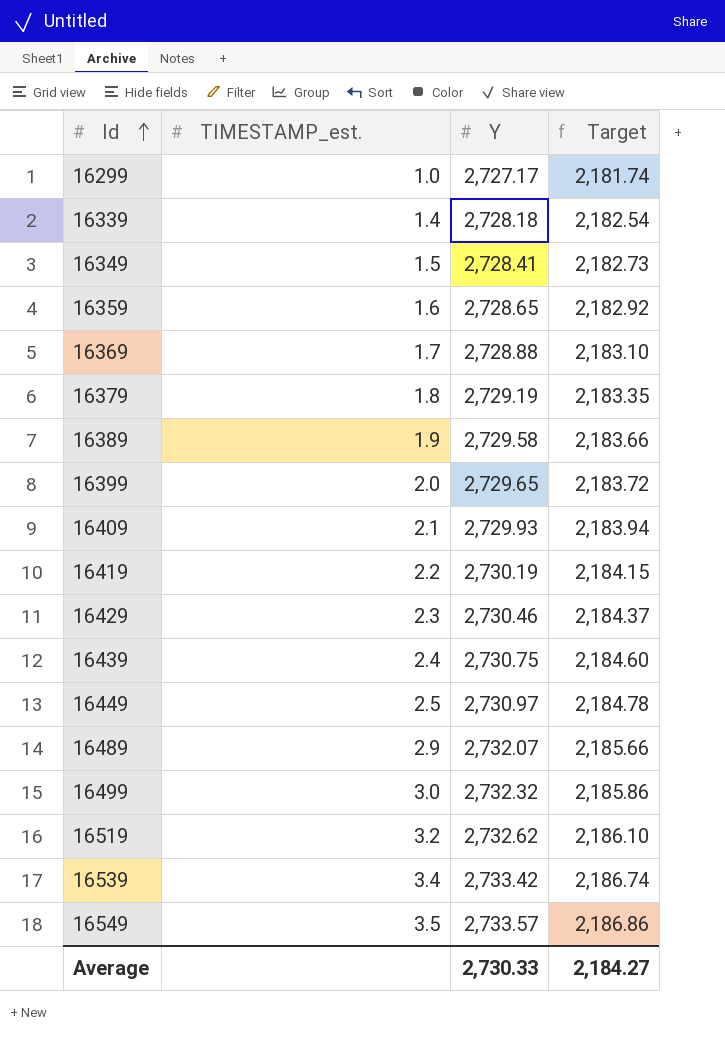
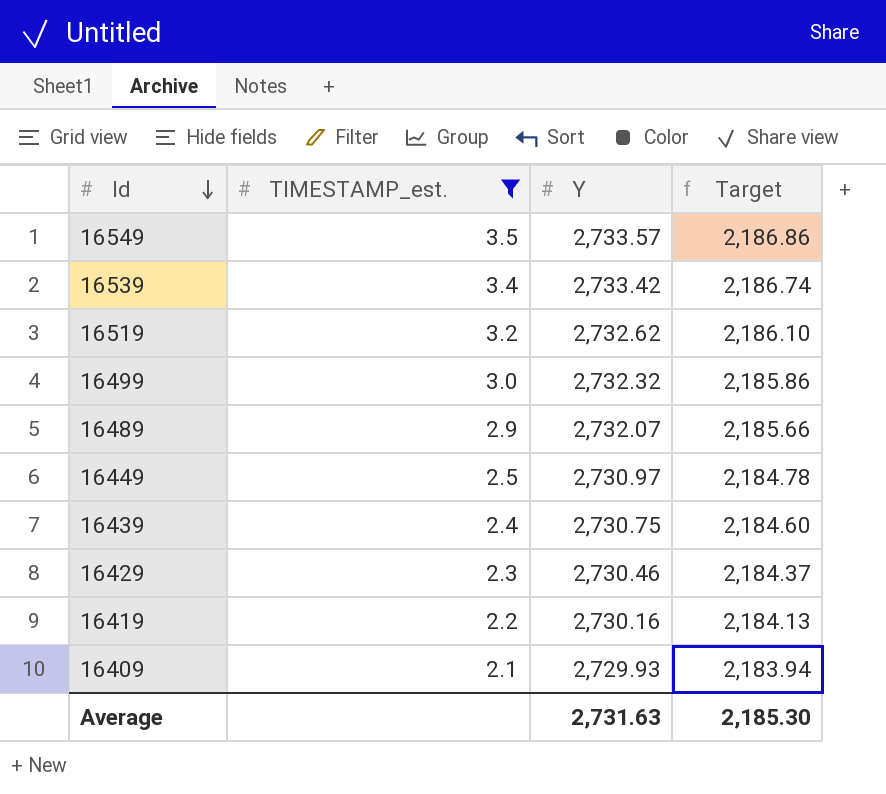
filter: none -> TIMESTAMP_est. >= 2.1
row order: Id ascending -> Id descending
16419 | Y: 2,730.19 -> 2,730.16
16419 | Target: 2,184.15 -> 2,184.13
Average | Y: 2,730.33 -> 2,731.63
Average | Target: 2,184.27 -> 2,185.30

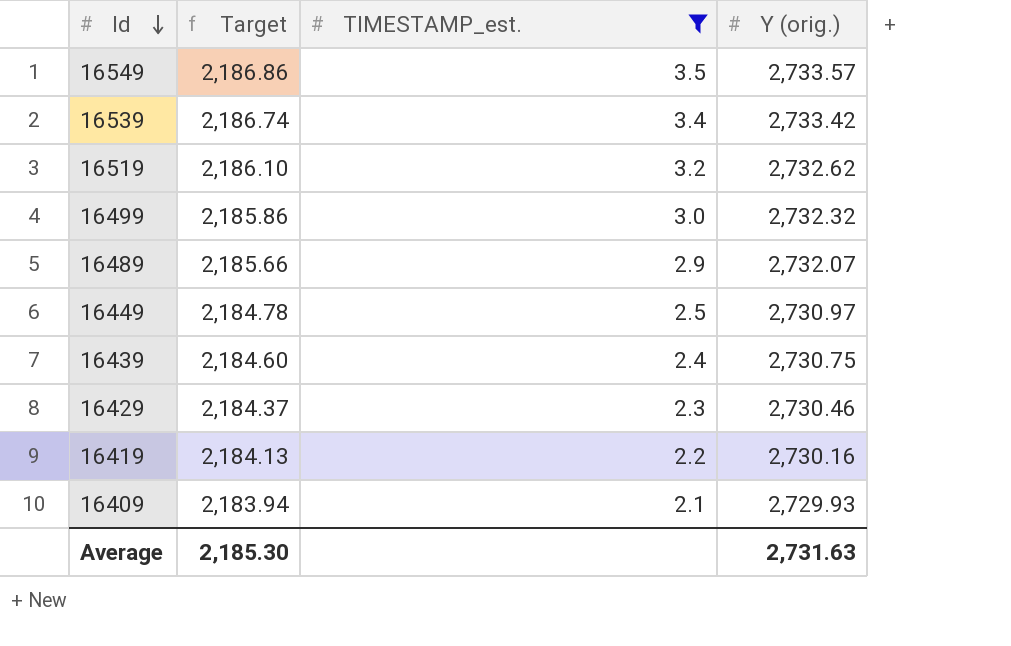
column Target | position: 4 -> 2
column name: Y -> Y (orig.)

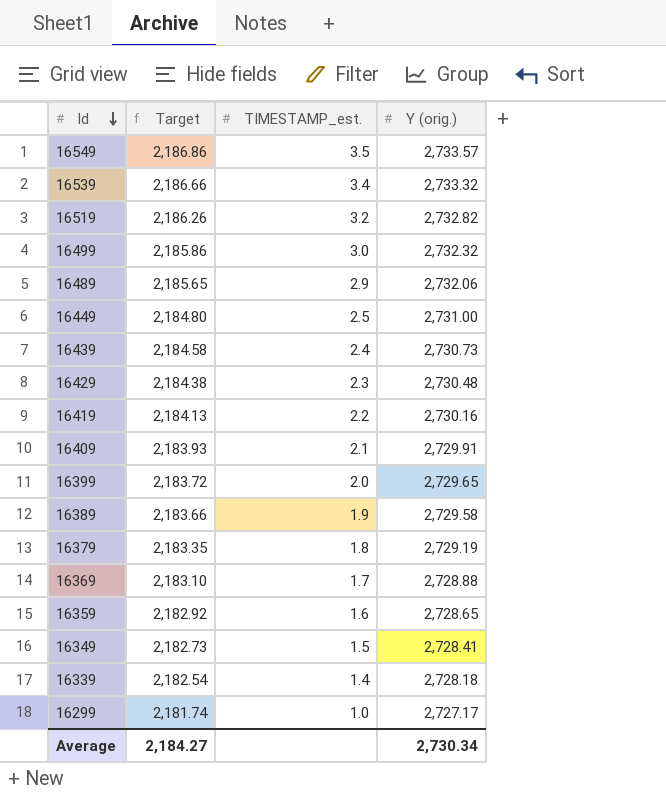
filter: TIMESTAMP_est. >= 2.1 -> none
16539 | Target: 2,186.74 -> 2,186.66
16539 | Y (orig.): 2,733.42 -> 2,733.32
16519 | Target: 2,186.10 -> 2,186.26
16519 | Y (orig.): 2,732.62 -> 2,732.82
16489 | Target: 2,185.66 -> 2,185.65
16489 | Y (orig.): 2,732.07 -> 2,732.06
16449 | Target: 2,184.78 -> 2,184.80
16449 | Y (orig.): 2,730.97 -> 2,731.00
16439 | Target: 2,184.60 -> 2,184.58
16439 | Y (orig.): 2,730.75 -> 2,730.73
16429 | Target: 2,184.37 -> 2,184.38
16429 | Y (orig.): 2,730.46 -> 2,730.48
16409 | Target: 2,183.94 -> 2,183.93
16409 | Y (orig.): 2,729.93 -> 2,729.91
Average | Target: 2,185.30 -> 2,184.27
Average | Y (orig.): 2,731.63 -> 2,730.34

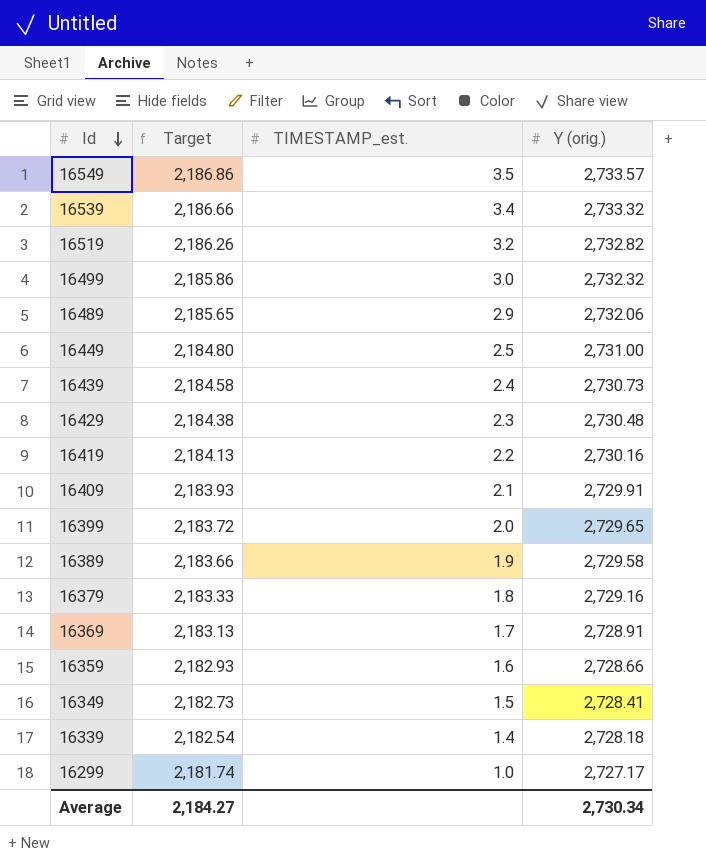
16379 | Target: 2,183.35 -> 2,183.33
16379 | Y (orig.): 2,729.19 -> 2,729.16
16369 | Target: 2,183.10 -> 2,183.13
16369 | Y (orig.): 2,728.88 -> 2,728.91
16359 | Target: 2,182.92 -> 2,182.93
16359 | Y (orig.): 2,728.65 -> 2,728.66

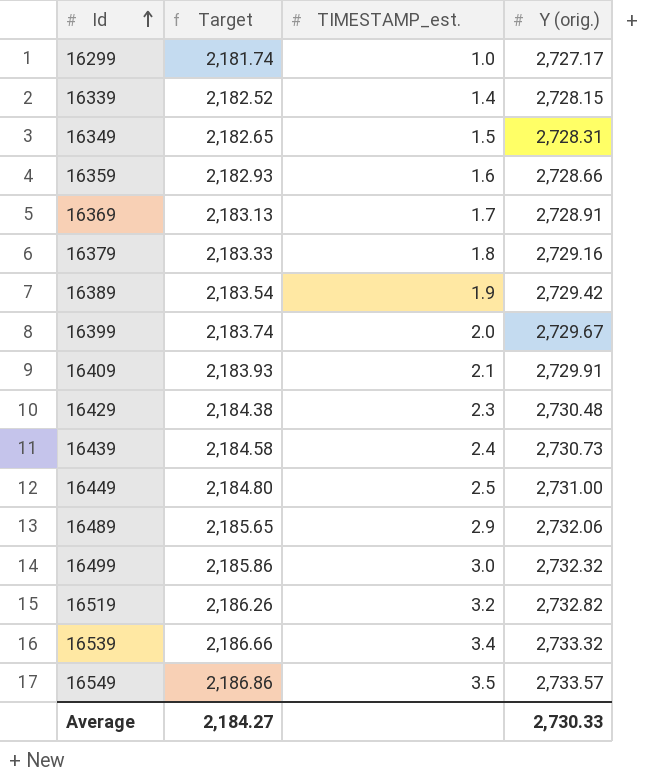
row order: Id descending -> Id ascending
row 16419: 2,184.13 | 2.2 | 2,730.16 -> none
16339 | Target: 2,182.54 -> 2,182.52
16339 | Y (orig.): 2,728.18 -> 2,728.15
16349 | Target: 2,182.73 -> 2,182.65
16349 | Y (orig.): 2,728.41 -> 2,728.31
16389 | Target: 2,183.66 -> 2,183.54
16389 | Y (orig.): 2,729.58 -> 2,729.42
16399 | Target: 2,183.72 -> 2,183.74
16399 | Y (orig.): 2,729.65 -> 2,729.67
Average | Y (orig.): 2,730.34 -> 2,730.33

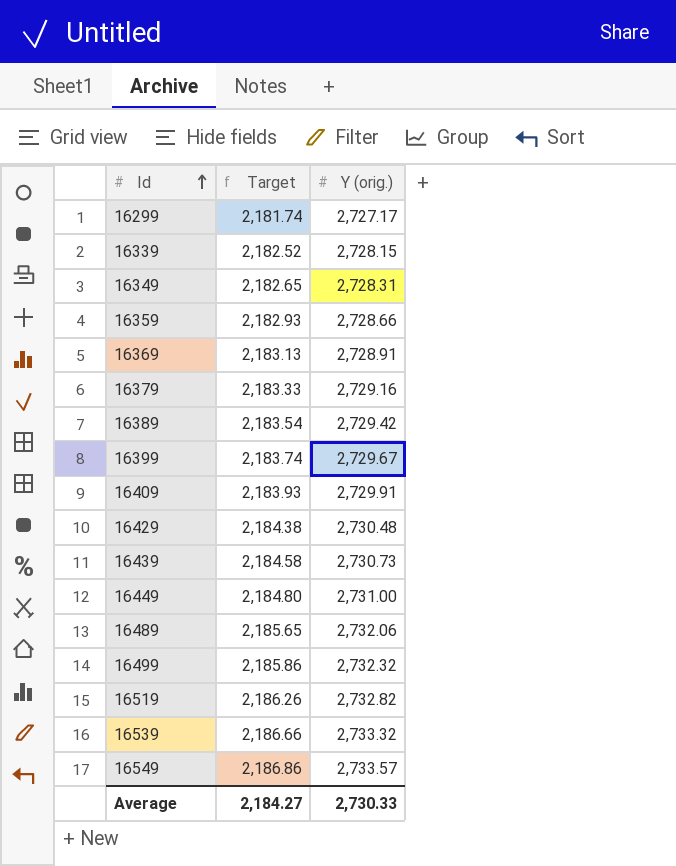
column TIMESTAMP_est. | position: 3 -> none

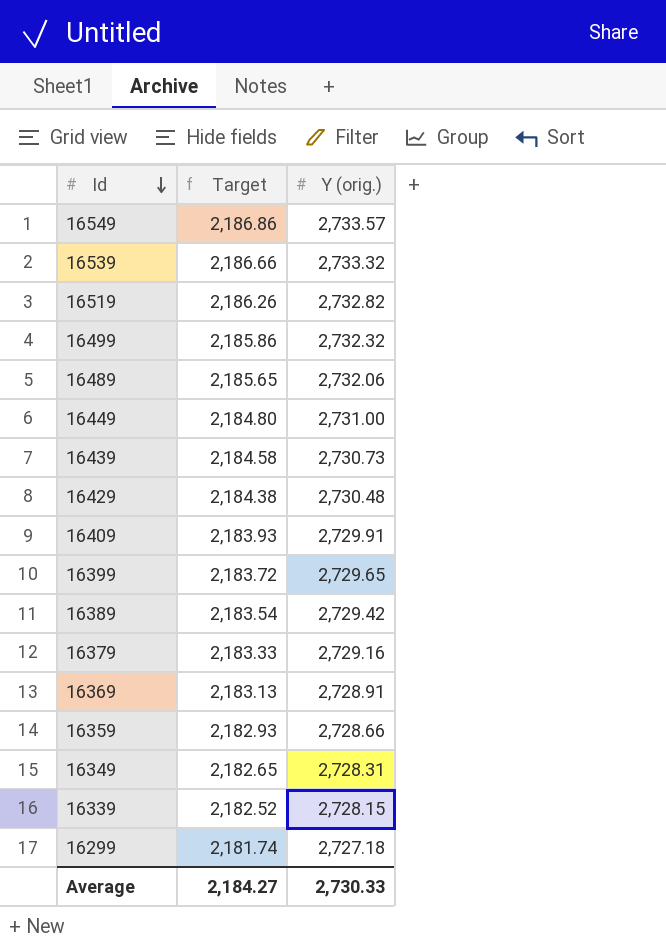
row order: Id ascending -> Id descending
16399 | Target: 2,183.74 -> 2,183.72
16399 | Y (orig.): 2,729.67 -> 2,729.65
16299 | Y (orig.): 2,727.17 -> 2,727.18

